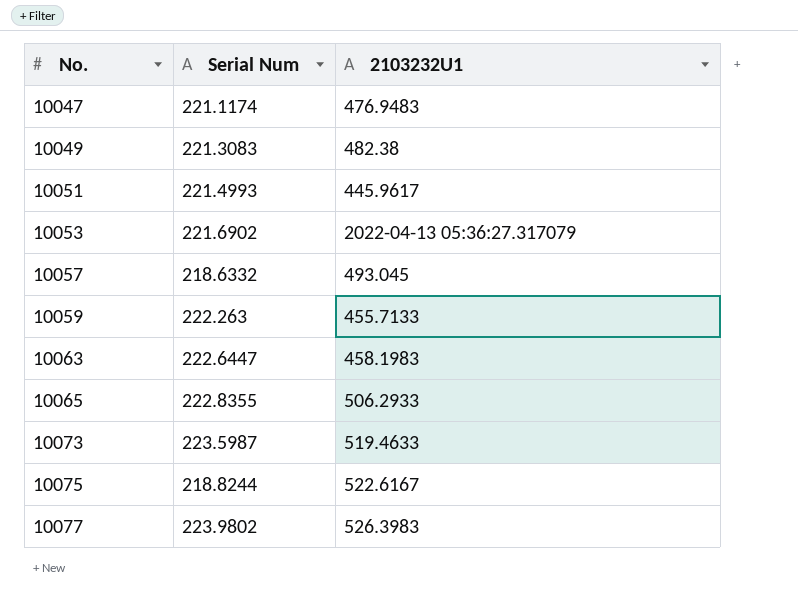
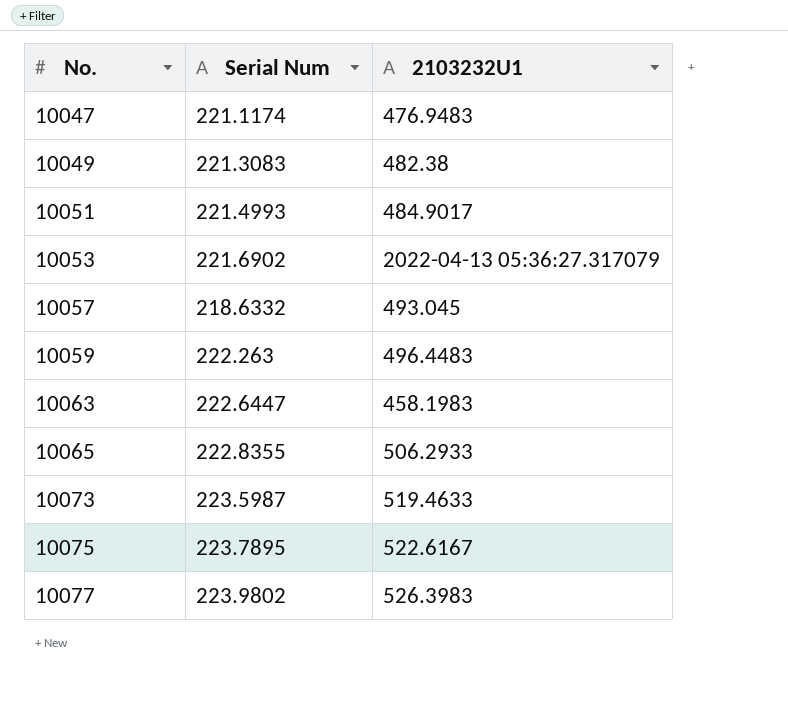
10051 | 2103232U1: 445.9617 -> 484.9017
10059 | 2103232U1: 455.7133 -> 496.4483
10075 | Serial Num: 218.8244 -> 223.7895

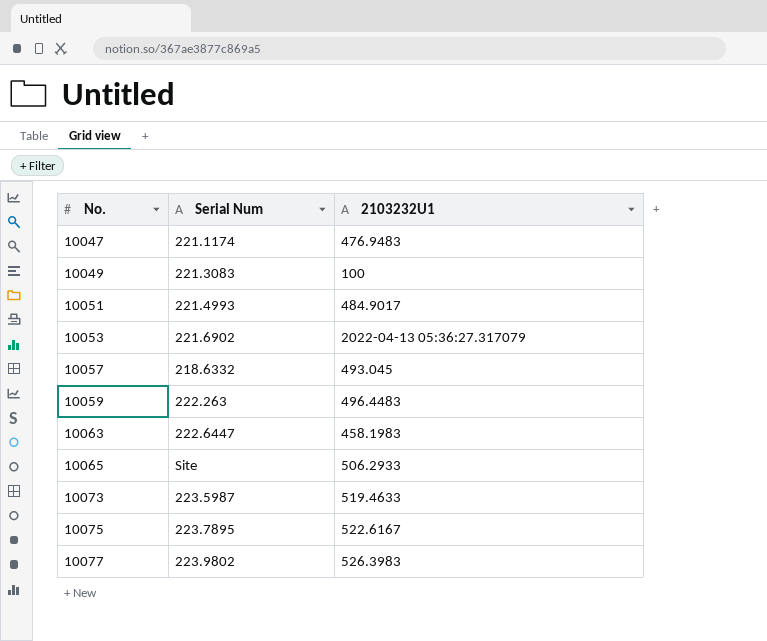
10049 | 2103232U1: 482.38 -> 100
10065 | Serial Num: 222.8355 -> Site

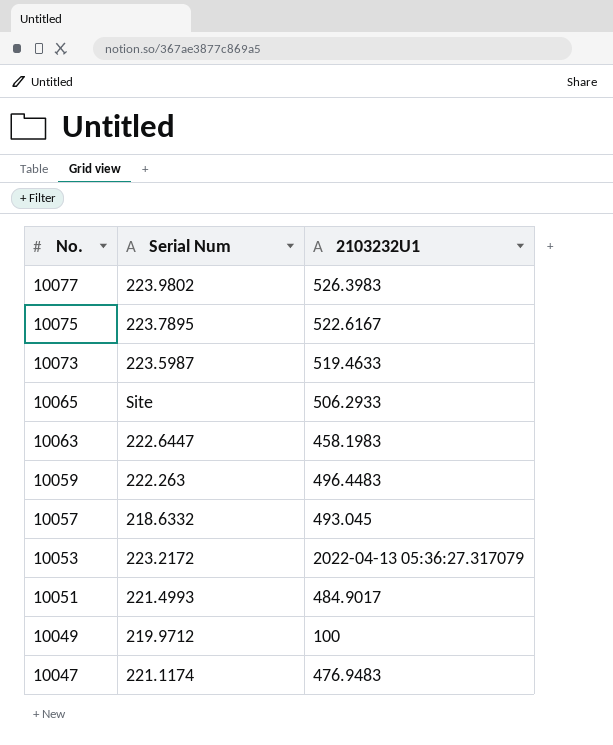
row order: No. ascending -> No. descending
10053 | Serial Num: 221.6902 -> 223.2172
10049 | Serial Num: 221.3083 -> 219.9712

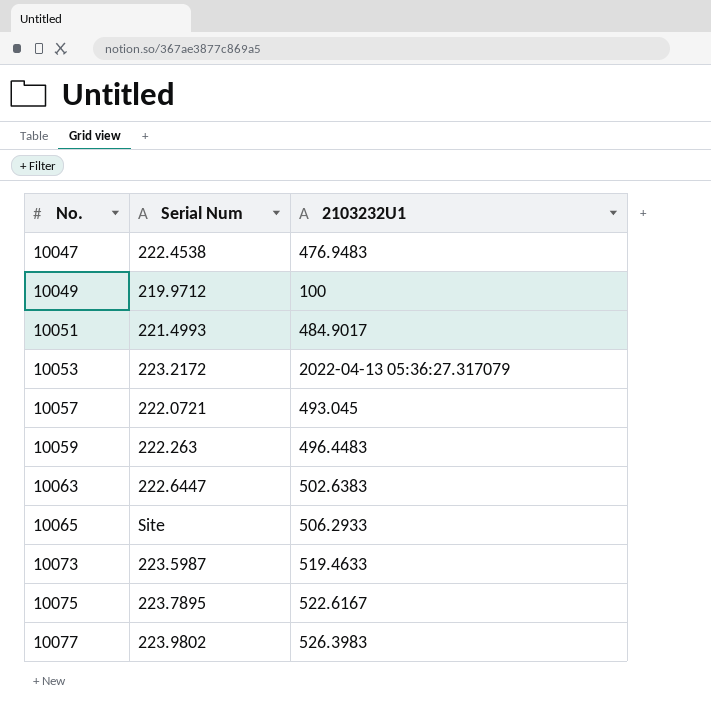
row order: No. descending -> No. ascending
10047 | Serial Num: 221.1174 -> 222.4538
10057 | Serial Num: 218.6332 -> 222.0721
10063 | 2103232U1: 458.1983 -> 502.6383

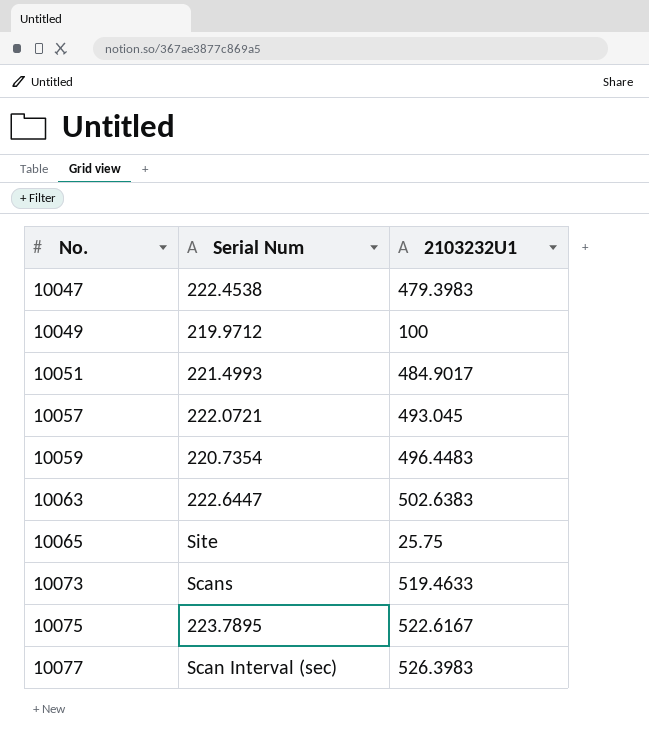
row 10053: 223.2172 | 2022-04-13 05:36:27.317079 -> none
10047 | 2103232U1: 476.9483 -> 479.3983
10059 | Serial Num: 222.263 -> 220.7354
10065 | 2103232U1: 506.2933 -> 25.75
10073 | Serial Num: 223.5987 -> Scans
10077 | Serial Num: 223.9802 -> Scan Interval (sec)

